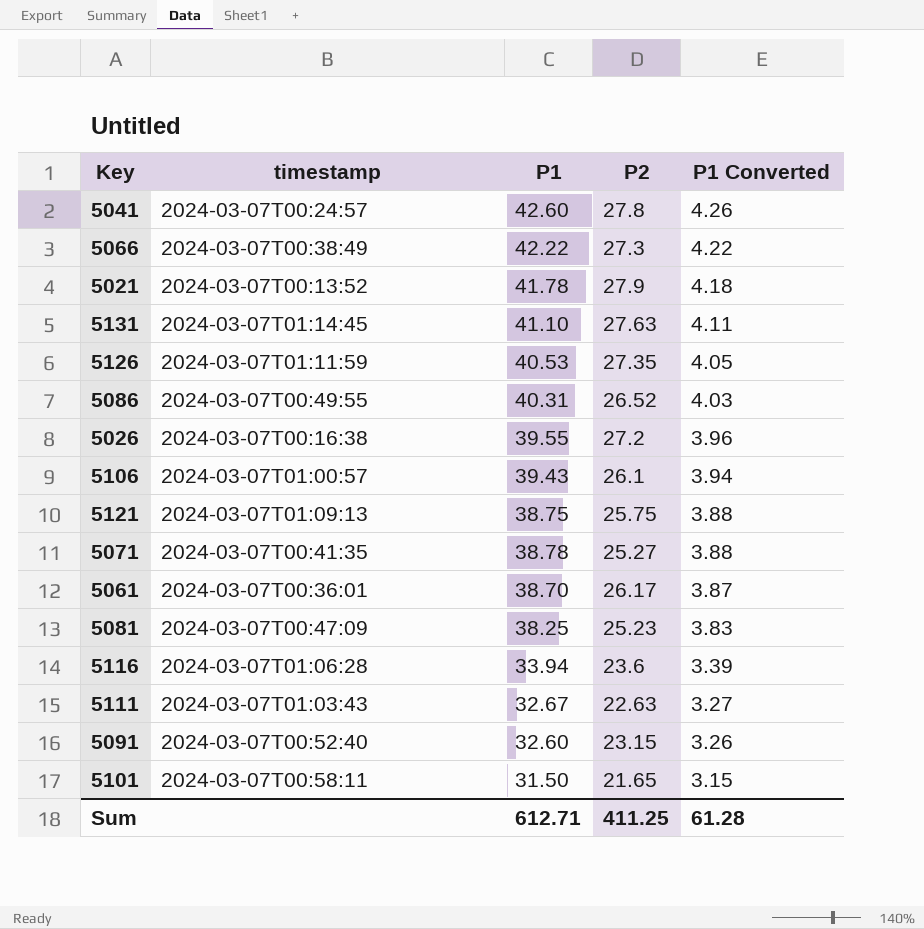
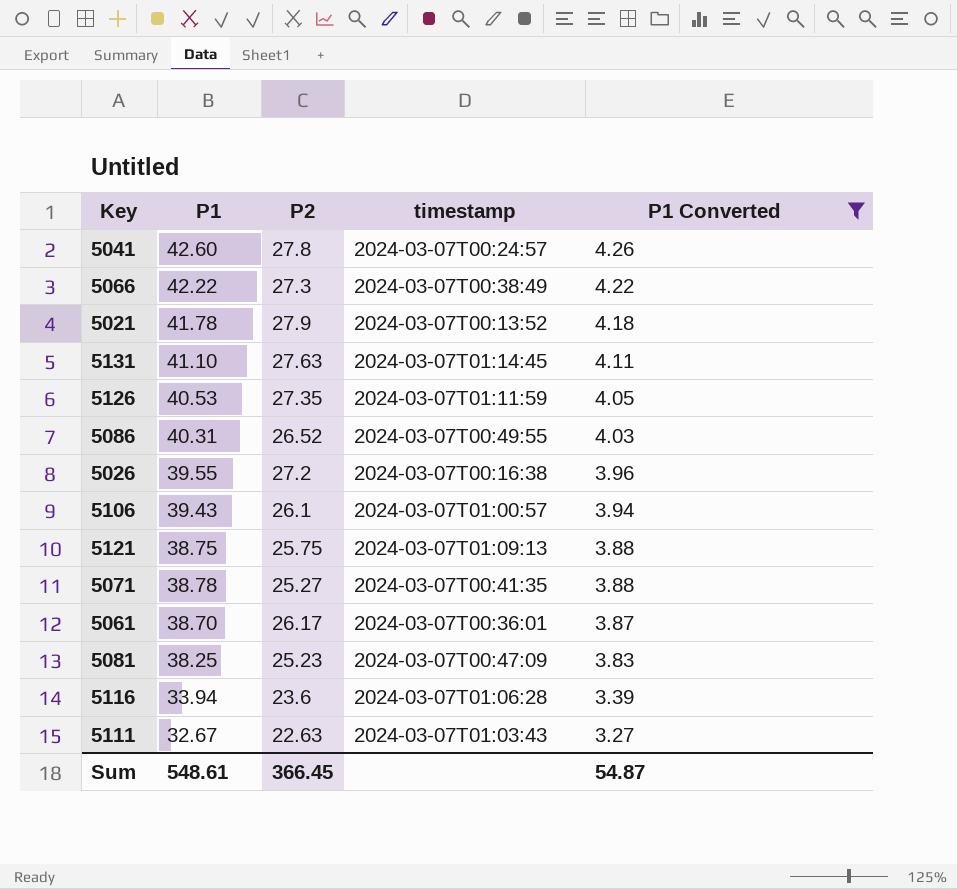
filter: none -> P1 Converted >= 3.27
column timestamp | position: 2 -> 4
Sum | P1: 612.71 -> 548.61
Sum | P2: 411.25 -> 366.45
Sum | P1 Converted: 61.28 -> 54.87

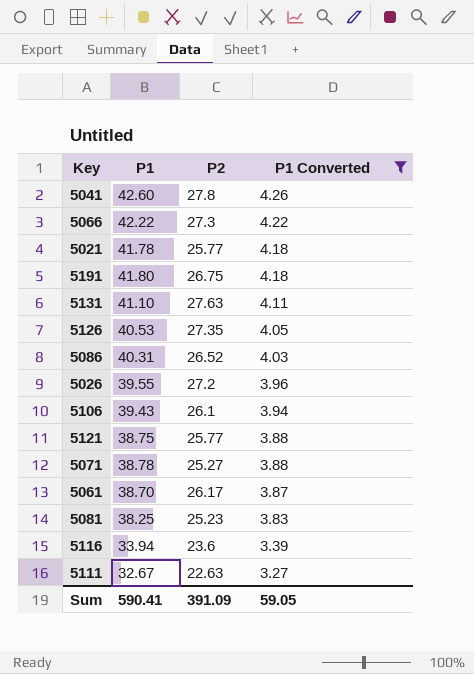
column timestamp | position: 4 -> none
5021 | P2: 27.9 -> 25.77
row 5191: none -> 41.80 | 26.75 | 4.18
5121 | P2: 25.75 -> 25.77
Sum | P1: 548.61 -> 590.41
Sum | P2: 366.45 -> 391.09
Sum | P1 Converted: 54.87 -> 59.05

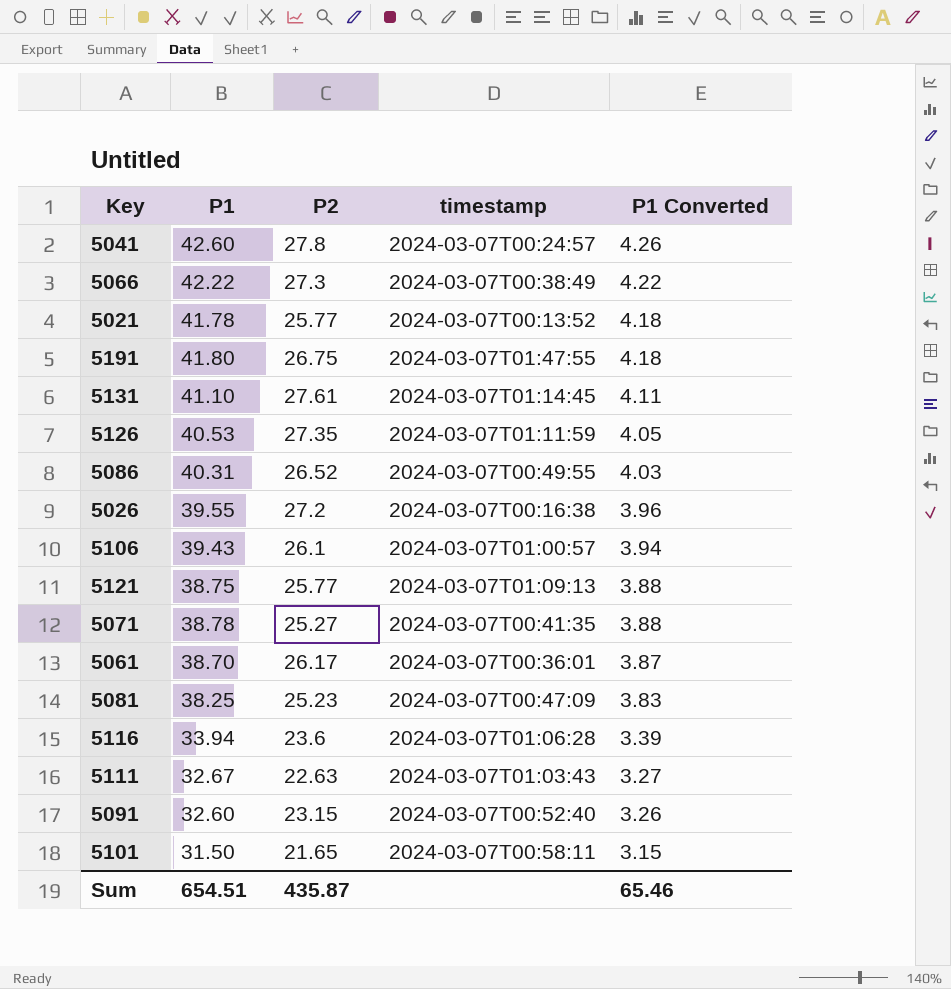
filter: P1 Converted >= 3.27 -> none
column timestamp | position: none -> 4
5131 | P2: 27.63 -> 27.61
Sum | P1: 590.41 -> 654.51
Sum | P2: 391.09 -> 435.87
Sum | P1 Converted: 59.05 -> 65.46

